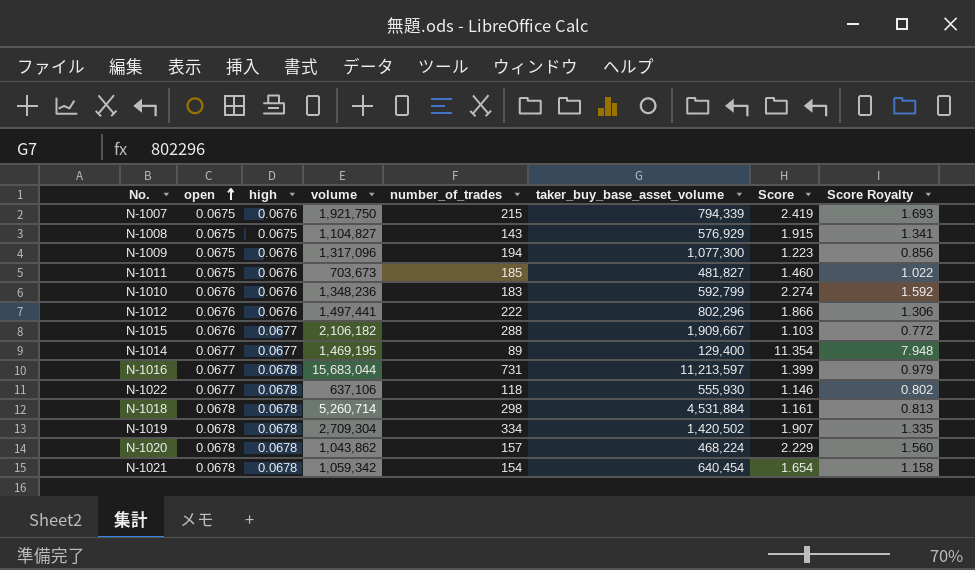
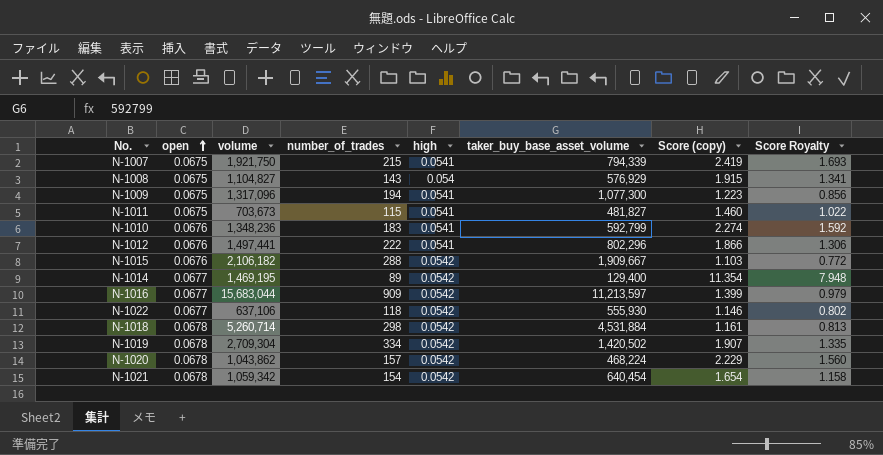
column high | position: 3 -> 5
column name: Score -> Score (copy)
N-1007 | high: 0.0676 -> 0.0541
N-1008 | high: 0.0675 -> 0.054
N-1009 | high: 0.0676 -> 0.0541
N-1011 | number_of_trades: 185 -> 115
N-1011 | high: 0.0676 -> 0.0541
N-1010 | high: 0.0676 -> 0.0541
N-1012 | high: 0.0676 -> 0.0541
N-1015 | high: 0.0677 -> 0.0542
N-1014 | high: 0.0677 -> 0.0542
N-1016 | number_of_trades: 731 -> 909
N-1016 | high: 0.0678 -> 0.0542
N-1022 | high: 0.0678 -> 0.0542
N-1018 | high: 0.0678 -> 0.0542
N-1019 | high: 0.0678 -> 0.0542
N-1020 | high: 0.0678 -> 0.0542
N-1021 | high: 0.0678 -> 0.0542

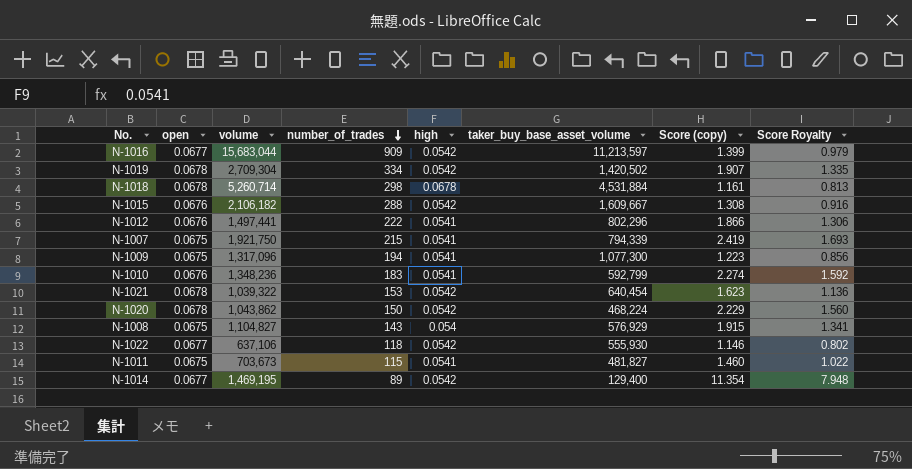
row order: open ascending -> number_of_trades descending
N-1018 | high: 0.0542 -> 0.0678
N-1015 | taker_buy_base_asset_volume: 1,909,667 -> 1,609,667
N-1015 | Score (copy): 1.103 -> 1.308
N-1015 | Score Royalty: 0.772 -> 0.916
N-1021 | volume: 1,059,342 -> 1,039,322
N-1021 | number_of_trades: 154 -> 153
N-1021 | Score (copy): 1.654 -> 1.623
N-1021 | Score Royalty: 1.158 -> 1.136
N-1020 | number_of_trades: 157 -> 150

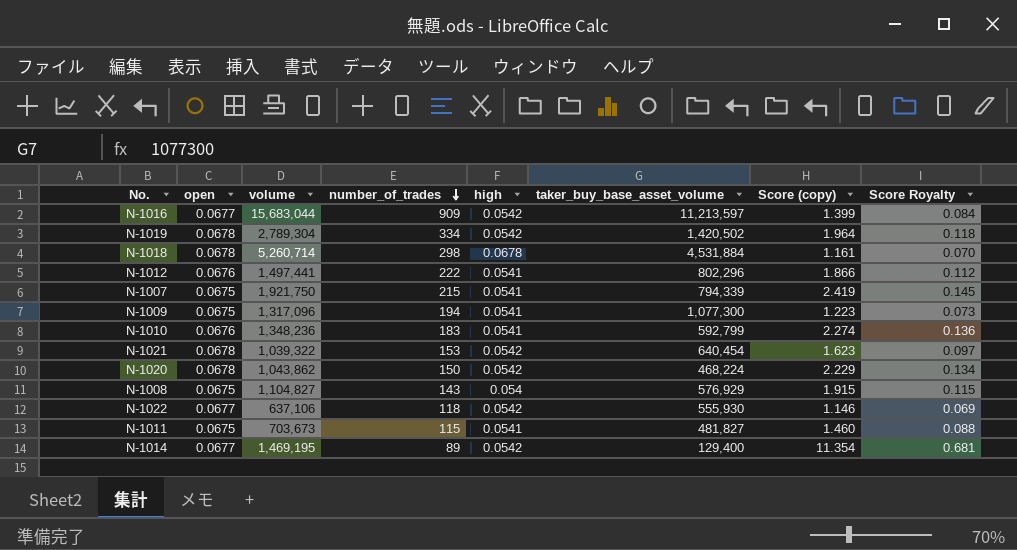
column Score Royalty | formula: [Score (copy)] * 0.7 -> [Score (copy)] * 0.06
row N-1015: 0.0676 | 2,106,182 | 288 | 0.0542 | 1,609,667 | 1.308 | 0.916 -> none
N-1019 | volume: 2,709,304 -> 2,789,304
N-1019 | Score (copy): 1.907 -> 1.964

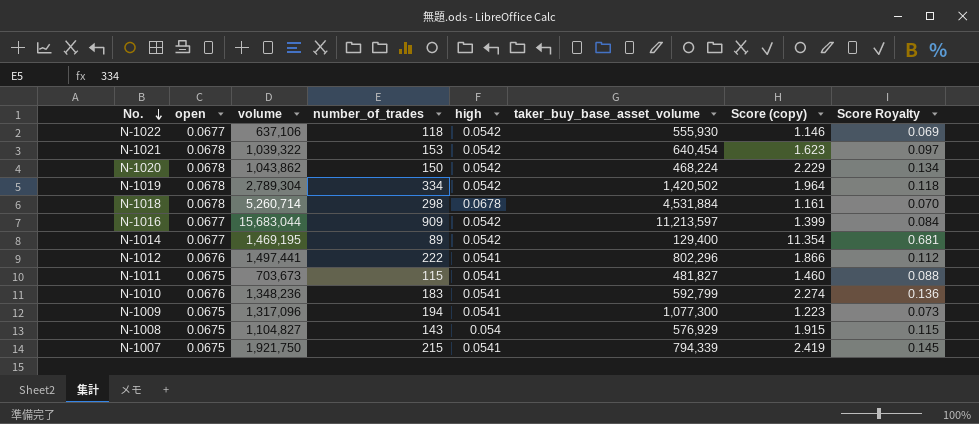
row order: number_of_trades descending -> No. descending

